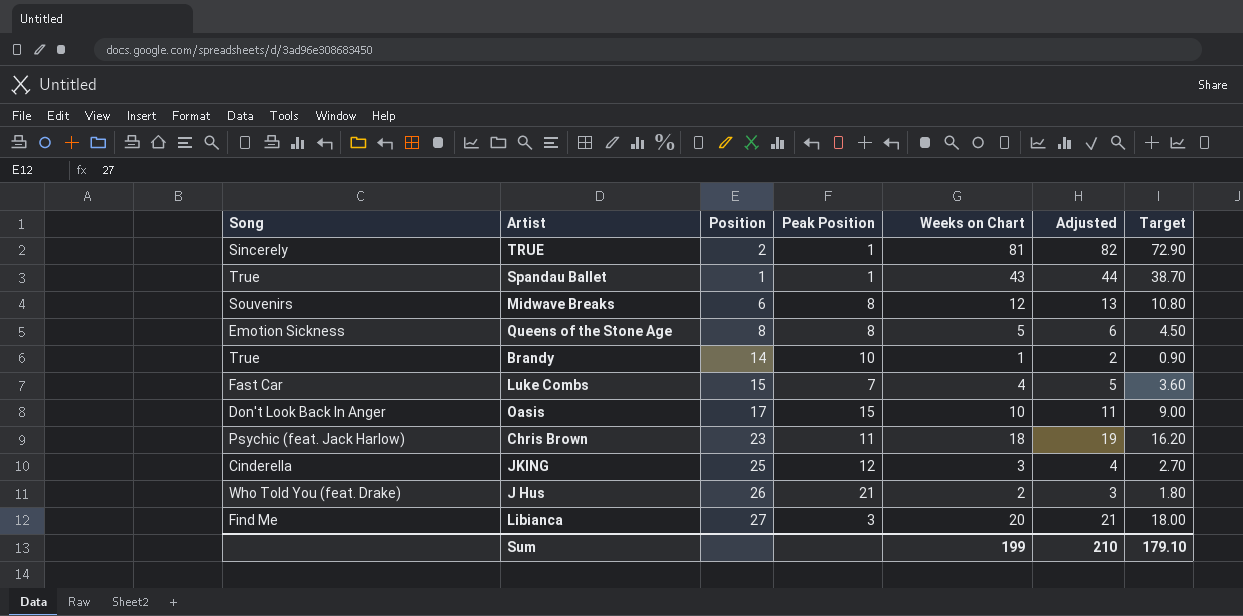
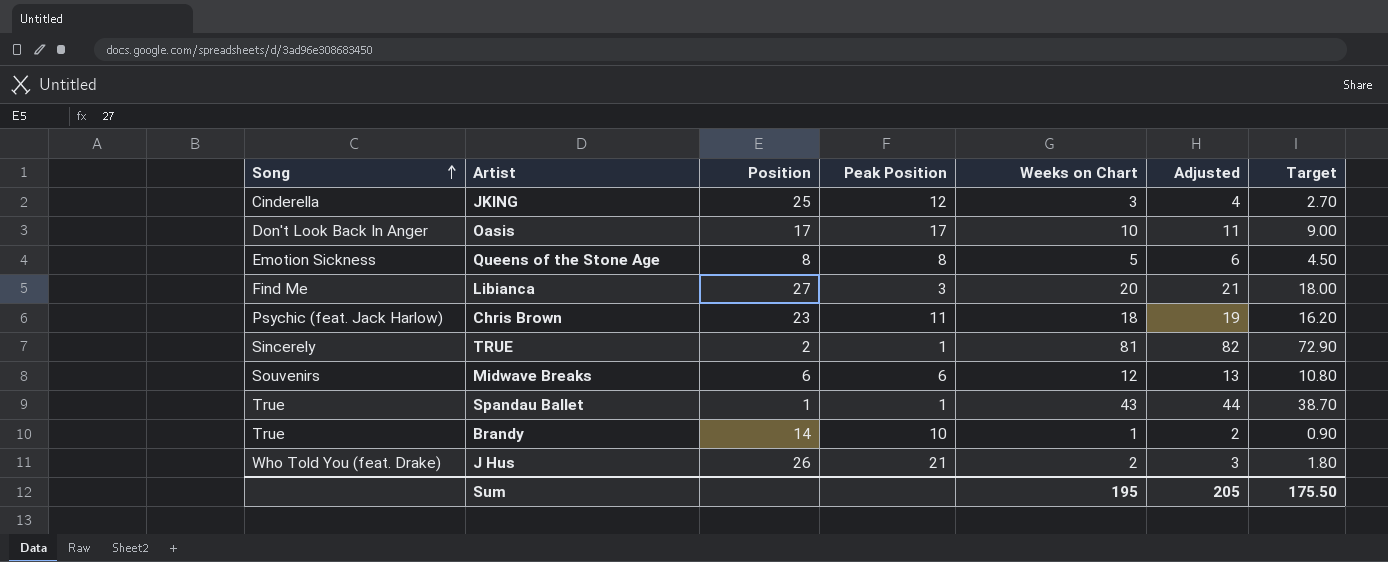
row order: none -> Song ascending
row Luke Combs: Fast Car | 15 | 7 | 4 | 5 | 3.60 -> none
Oasis | Peak Position: 15 -> 17
Midwave Breaks | Peak Position: 8 -> 6
Sum | Weeks on Chart: 199 -> 195
Sum | Adjusted: 210 -> 205
Sum | Target: 179.10 -> 175.50

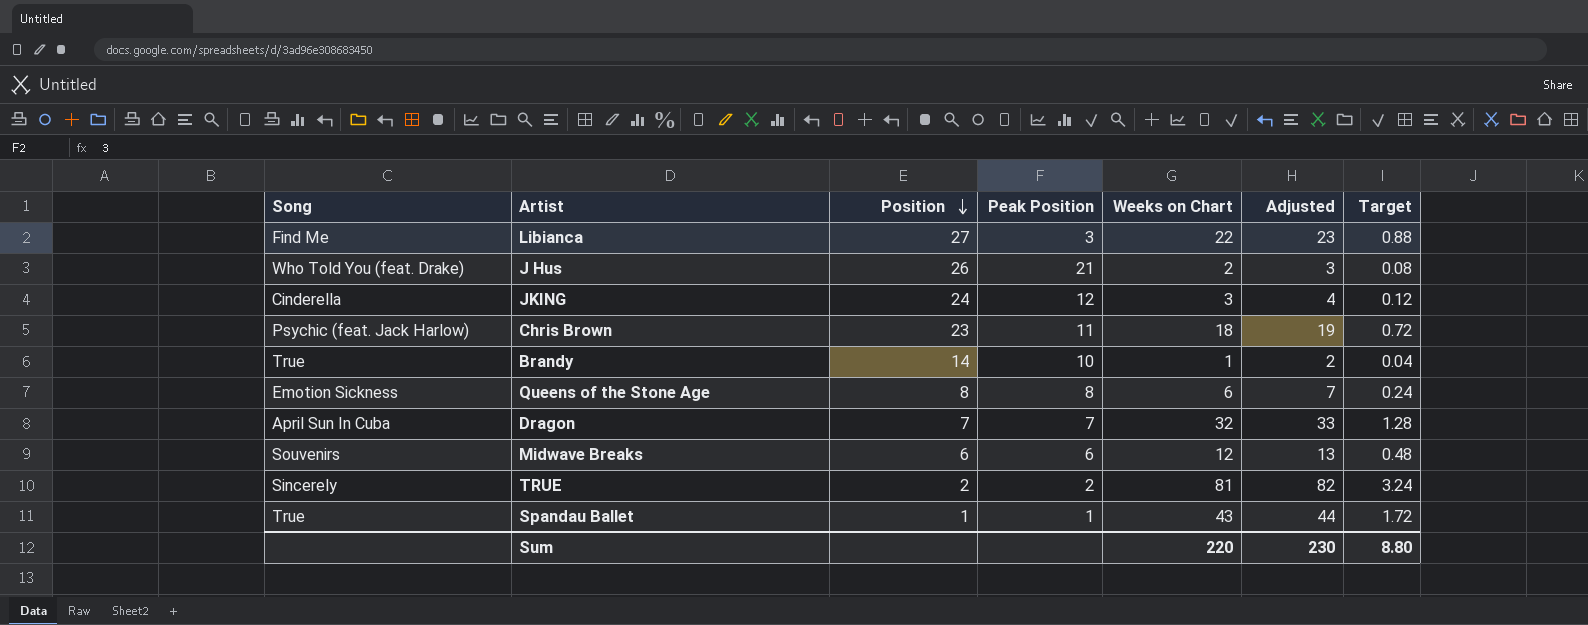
row order: Song ascending -> Position descending
column Target | formula: [Weeks on Chart] * 0.9 -> [Weeks on Chart] * 0.04
row Oasis: Don't Look Back In Anger | 17 | 17 | 10 | 11 | 9.00 -> none
Libianca | Weeks on Chart: 20 -> 22
Libianca | Adjusted: 21 -> 23
JKING | Position: 25 -> 24
Queens of the Stone Age | Weeks on Chart: 5 -> 6
Queens of the Stone Age | Adjusted: 6 -> 7
row Dragon: none -> April Sun In Cuba | 7 | 7 | 32 | 33 | 1.28
TRUE | Peak Position: 1 -> 2
Sum | Weeks on Chart: 195 -> 220
Sum | Adjusted: 205 -> 230
Sum | Target: 175.50 -> 8.80

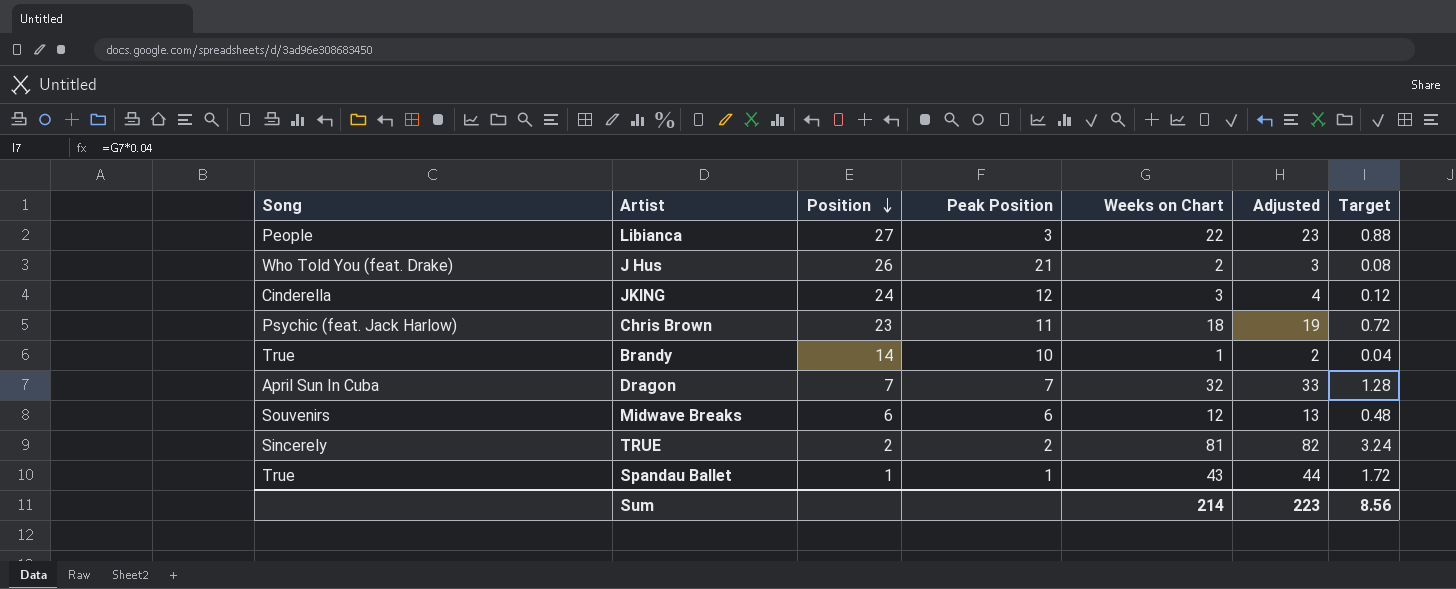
row Queens of the Stone Age: Emotion Sickness | 8 | 8 | 6 | 7 | 0.24 -> none
Libianca | Song: Find Me -> People
Sum | Weeks on Chart: 220 -> 214
Sum | Adjusted: 230 -> 223
Sum | Target: 8.80 -> 8.56

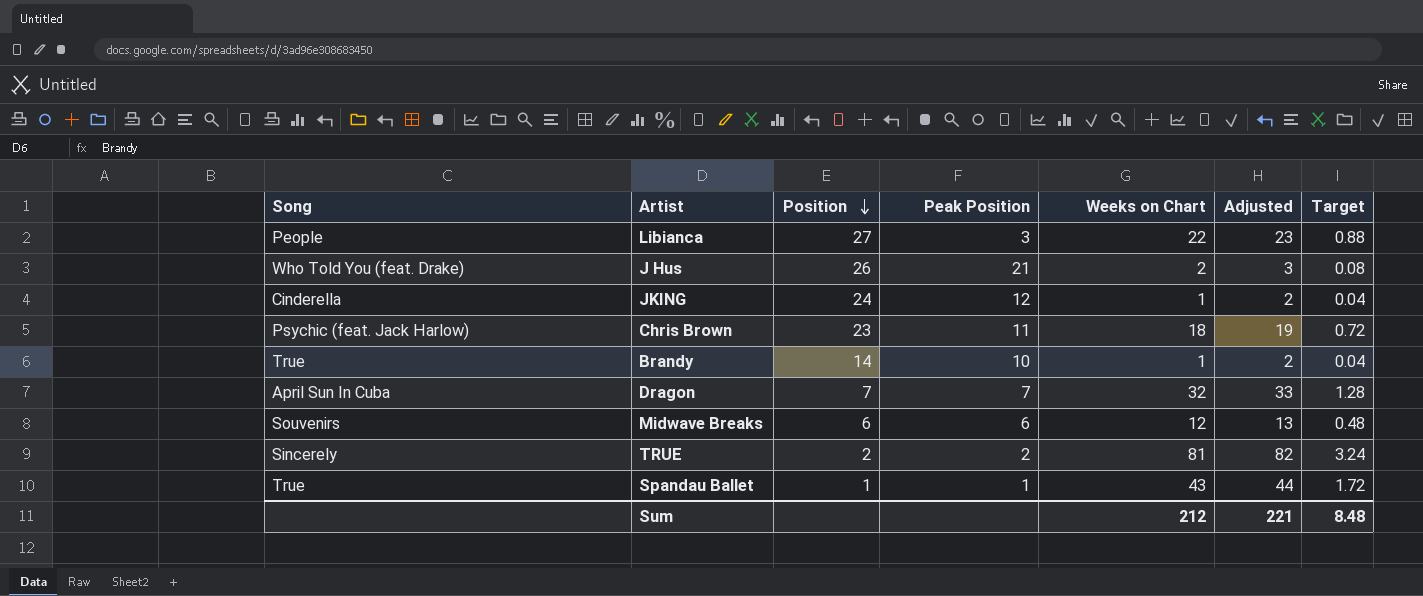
JKING | Weeks on Chart: 3 -> 1
JKING | Adjusted: 4 -> 2
JKING | Target: 0.12 -> 0.04
Sum | Weeks on Chart: 214 -> 212
Sum | Adjusted: 223 -> 221
Sum | Target: 8.56 -> 8.48

